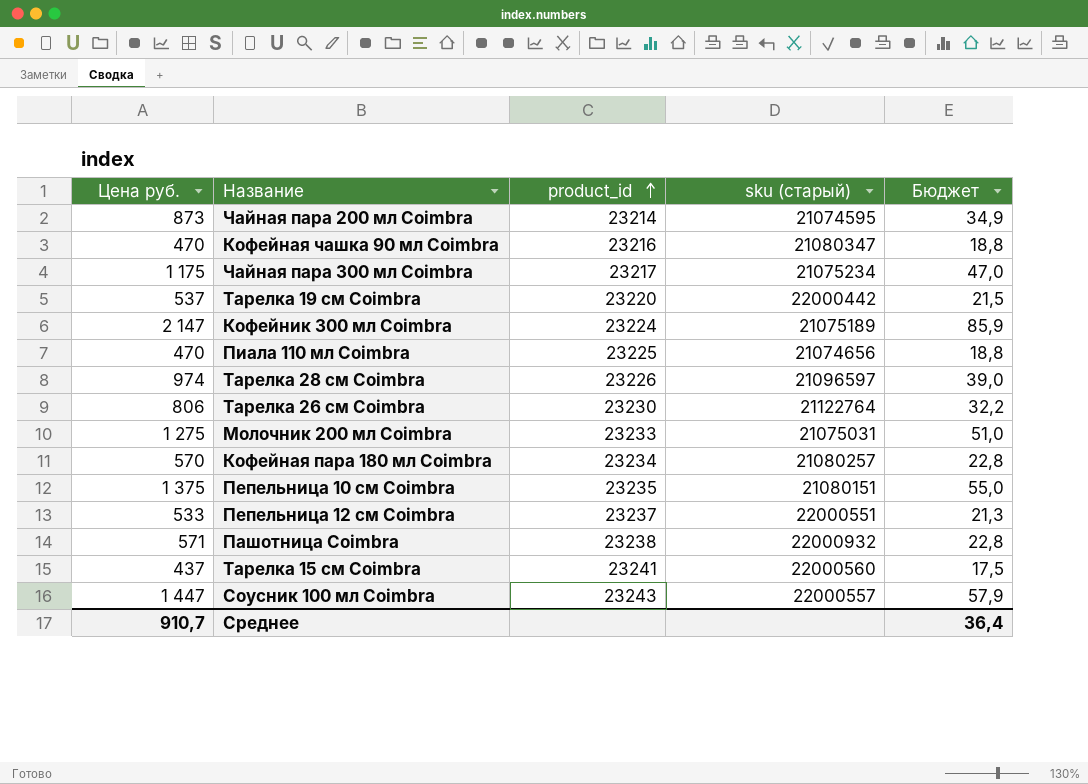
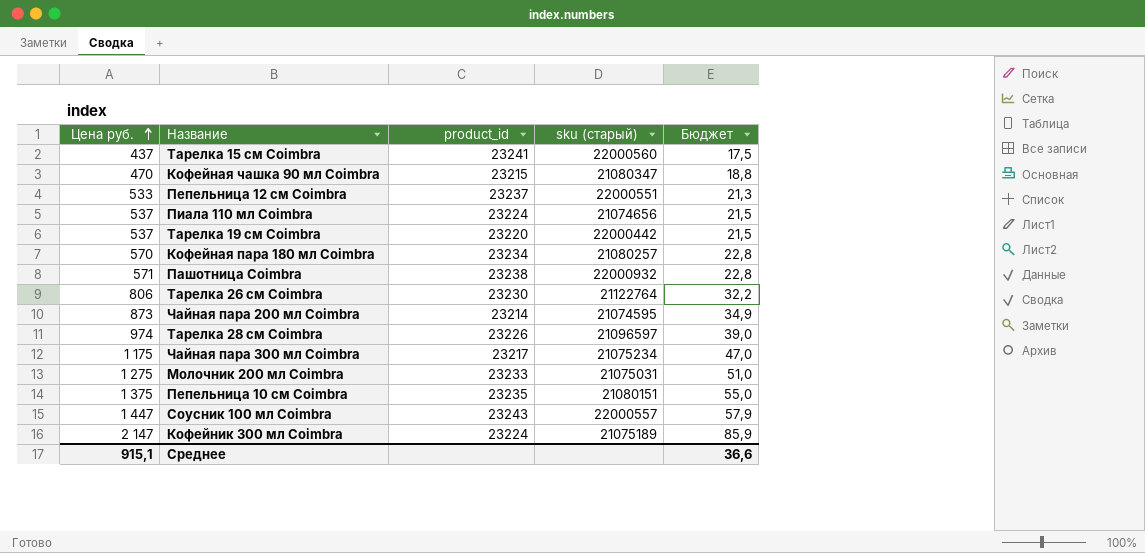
row order: product_id ascending -> Цена руб. ascending
Кофейная чашка 90 мл Coimbra | product_id: 23216 -> 23215
Пиала 110 мл Coimbra | Цена руб.: 470 -> 537
Пиала 110 мл Coimbra | product_id: 23225 -> 23224
Пиала 110 мл Coimbra | Бюджет: 18,8 -> 21,5
Среднее | Цена руб.: 910,7 -> 915,1
Среднее | Бюджет: 36,4 -> 36,6

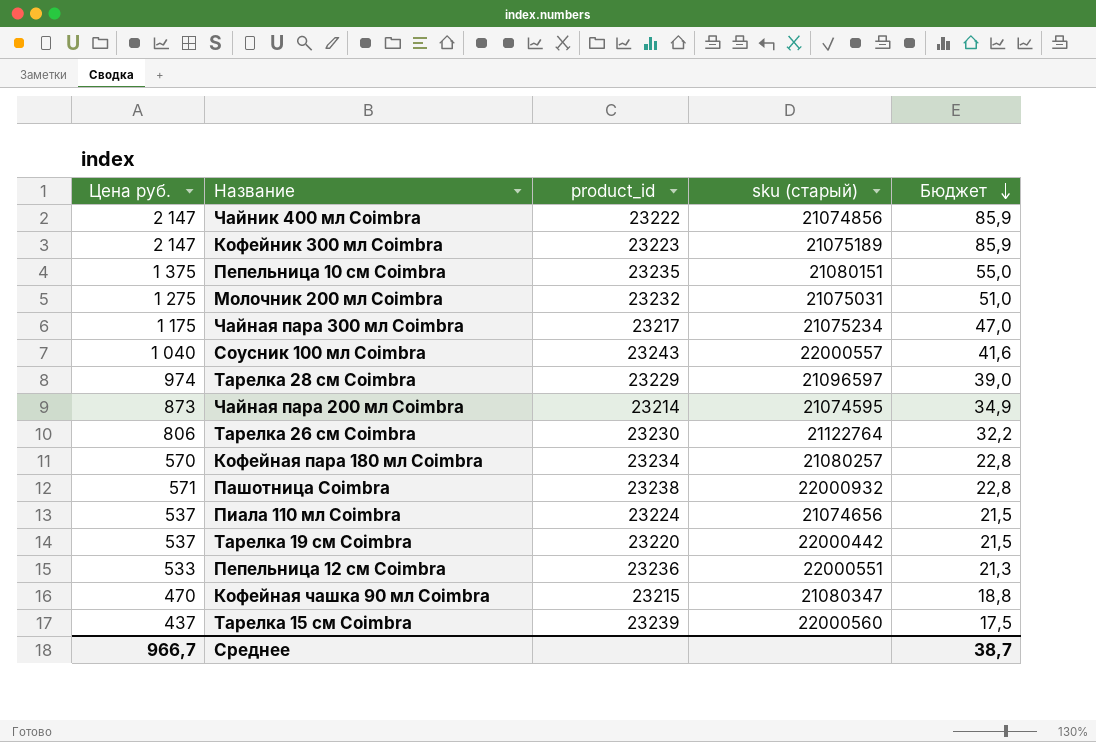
row order: Цена руб. ascending -> Бюджет descending
row Чайник 400 мл Coimbra: none -> 2 147 | 23222 | 21074856 | 85,9
Кофейник 300 мл Coimbra | product_id: 23224 -> 23223
Молочник 200 мл Coimbra | product_id: 23233 -> 23232
Соусник 100 мл Coimbra | Цена руб.: 1 447 -> 1 040
Соусник 100 мл Coimbra | Бюджет: 57,9 -> 41,6
Тарелка 28 см Coimbra | product_id: 23226 -> 23229
Пепельница 12 см Coimbra | product_id: 23237 -> 23236
Тарелка 15 см Coimbra | product_id: 23241 -> 23239
Среднее | Цена руб.: 915,1 -> 966,7
Среднее | Бюджет: 36,6 -> 38,7

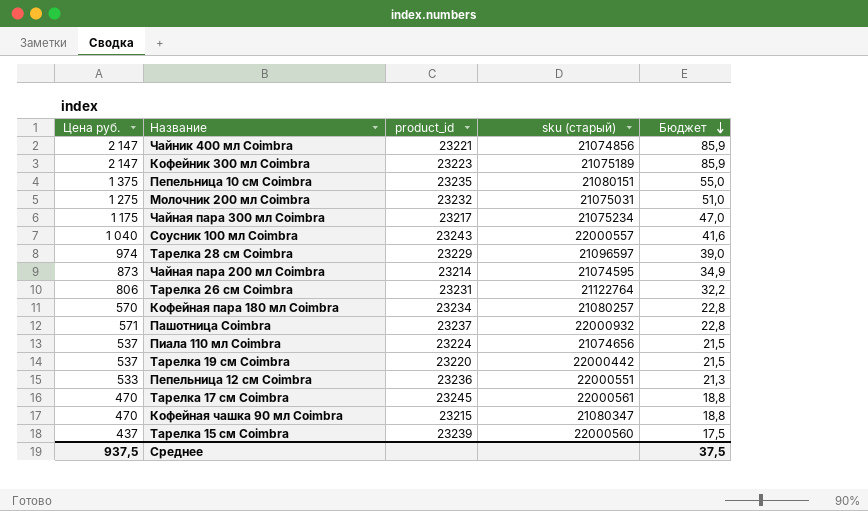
Чайник 400 мл Coimbra | product_id: 23222 -> 23221
Тарелка 26 см Coimbra | product_id: 23230 -> 23231
Пашотница Coimbra | product_id: 23238 -> 23237
row Тарелка 17 см Coimbra: none -> 470 | 23245 | 22000561 | 18,8
Среднее | Цена руб.: 966,7 -> 937,5
Среднее | Бюджет: 38,7 -> 37,5

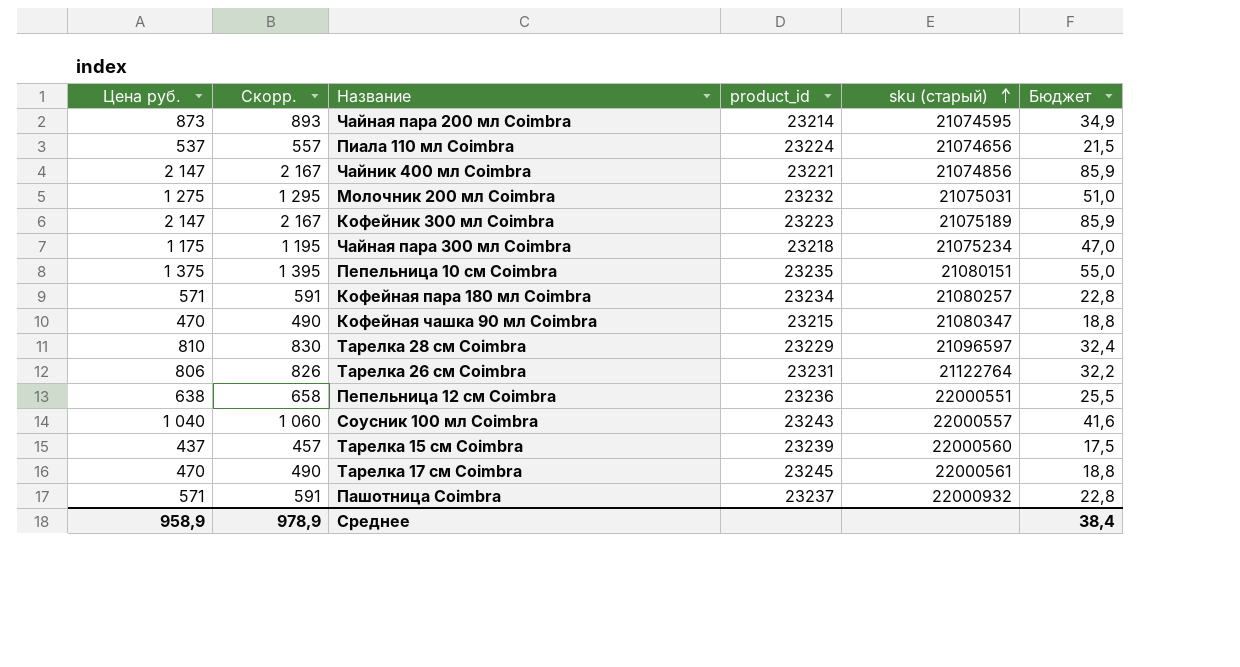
row order: Бюджет descending -> sku (старый) ascending
column Скорр. | formula: none -> [Цена руб.] + 20
row Тарелка 19 см Coimbra: 537 | 23220 | 22000442 | 21,5 -> none
Чайная пара 300 мл Coimbra | product_id: 23217 -> 23218
Кофейная пара 180 мл Coimbra | Цена руб.: 570 -> 571
Тарелка 28 см Coimbra | Цена руб.: 974 -> 810
Тарелка 28 см Coimbra | Бюджет: 39,0 -> 32,4
Пепельница 12 см Coimbra | Цена руб.: 533 -> 638
Пепельница 12 см Coimbra | Бюджет: 21,3 -> 25,5
Среднее | Цена руб.: 937,5 -> 958,9
Среднее | Бюджет: 37,5 -> 38,4

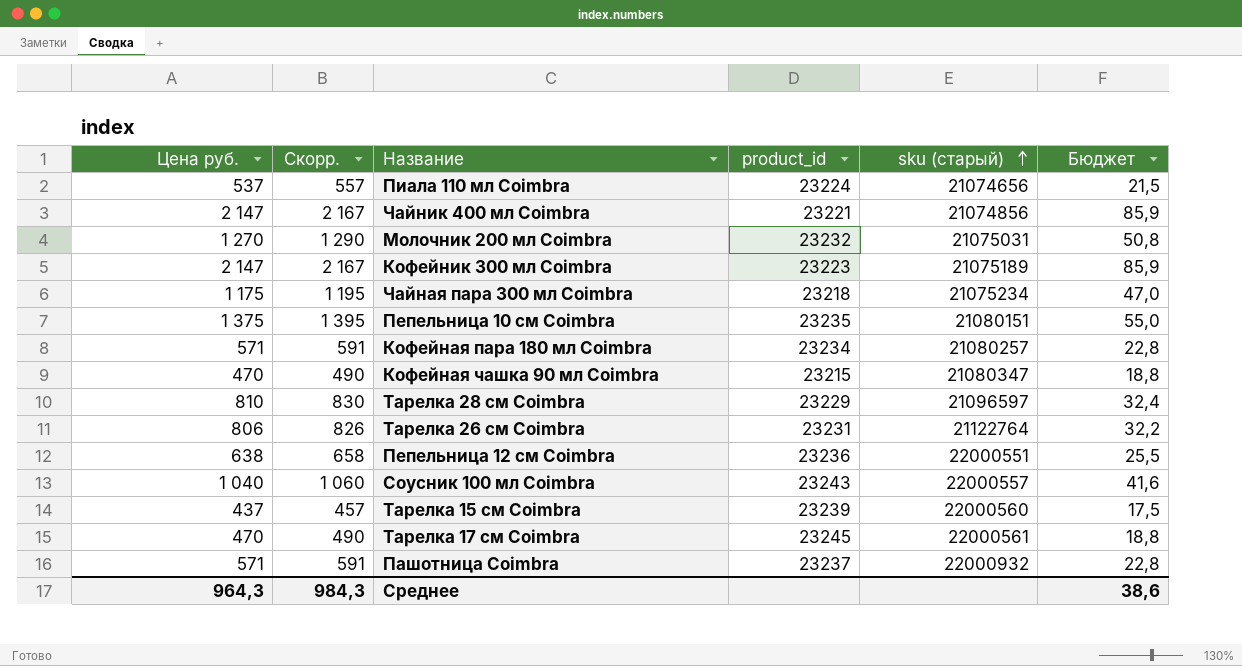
row Чайная пара 200 мл Coimbra: 873 | 893 | 23214 | 21074595 | 34,9 -> none
Молочник 200 мл Coimbra | Цена руб.: 1 275 -> 1 270
Молочник 200 мл Coimbra | Скорр.: 1 295 -> 1 290
Молочник 200 мл Coimbra | Бюджет: 51,0 -> 50,8
Среднее | Цена руб.: 958,9 -> 964,3
Среднее | Скорр.: 978,9 -> 984,3
Среднее | Бюджет: 38,4 -> 38,6

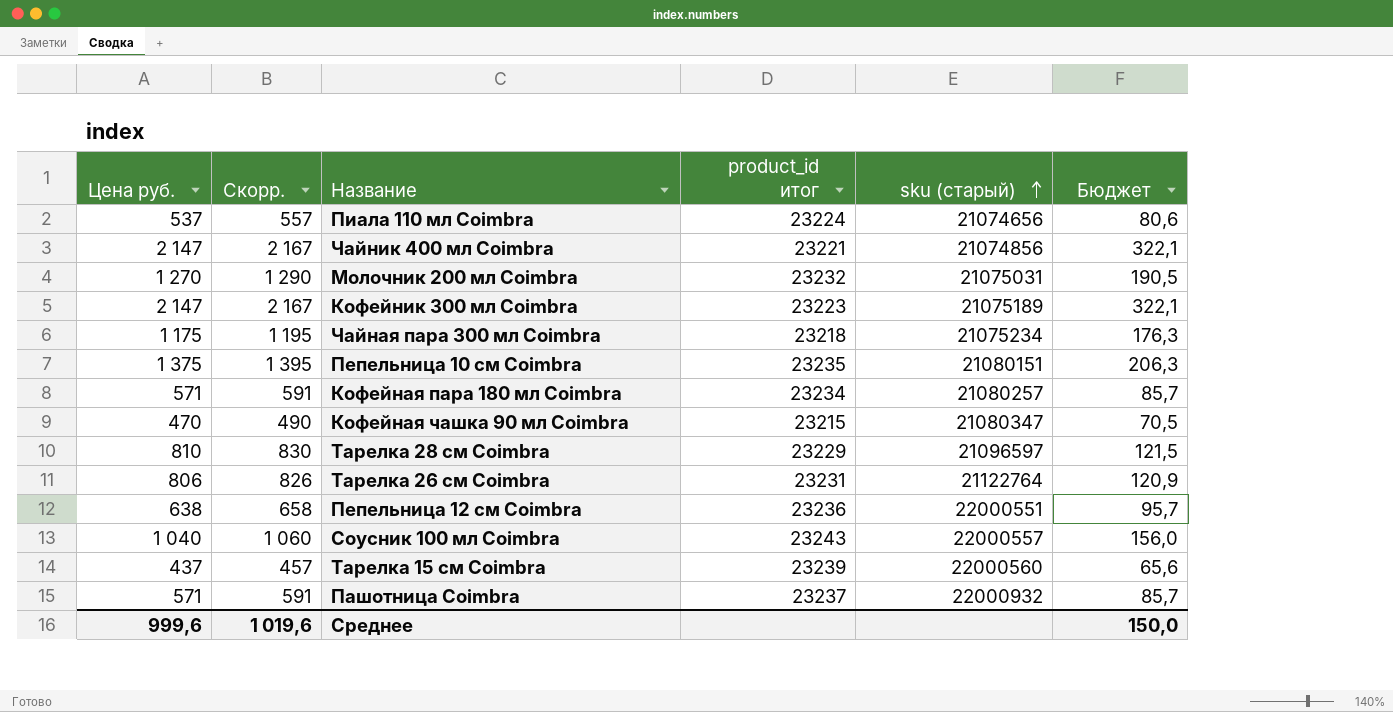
column name: product_id -> product_id итог
column Бюджет | formula: [Цена руб.] * 0,04 -> [Цена руб.] * 0,15
row Тарелка 17 см Coimbra: 470 | 490 | 23245 | 22000561 | 18,8 -> none
Среднее | Цена руб.: 964,3 -> 999,6
Среднее | Скорр.: 984,3 -> 1 019,6
Среднее | Бюджет: 38,6 -> 150,0

